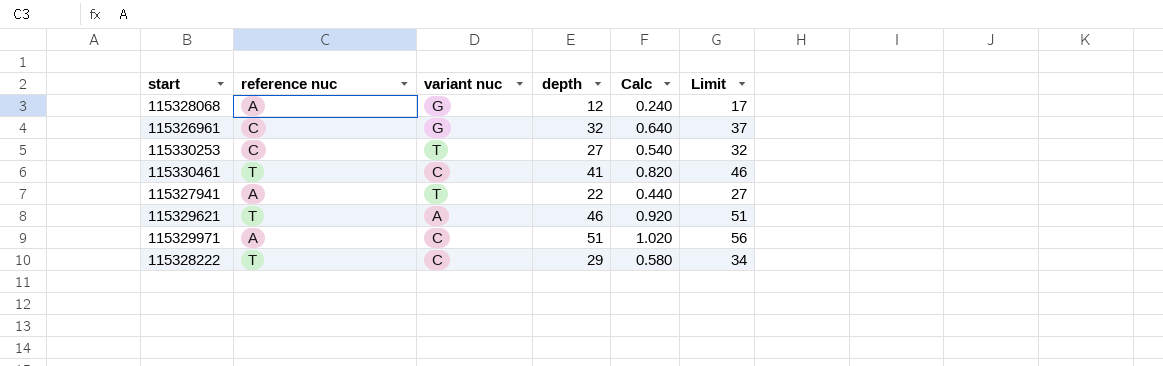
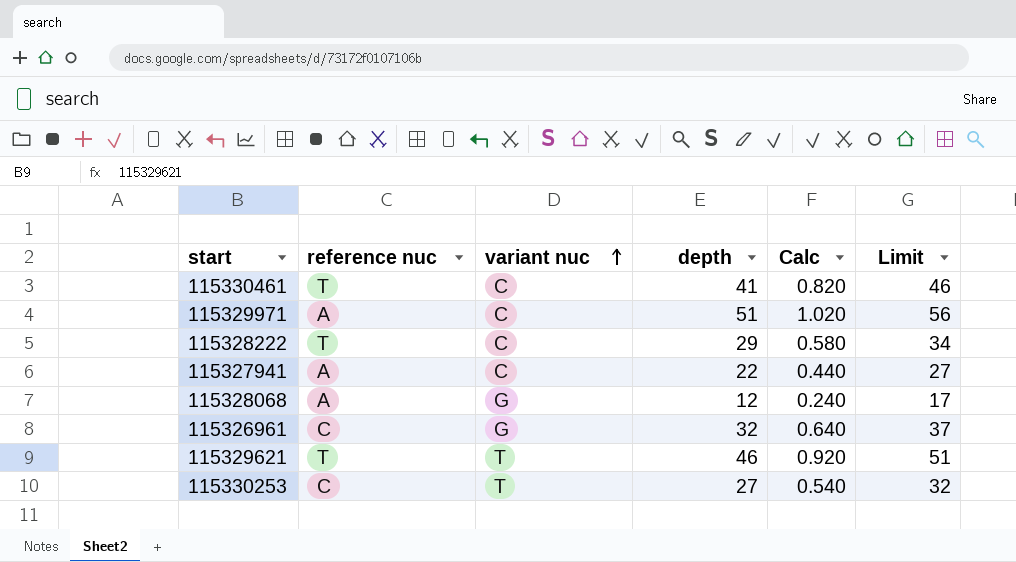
row order: none -> variant nuc ascending
115327941 | variant nuc: T -> C
115329621 | variant nuc: A -> T

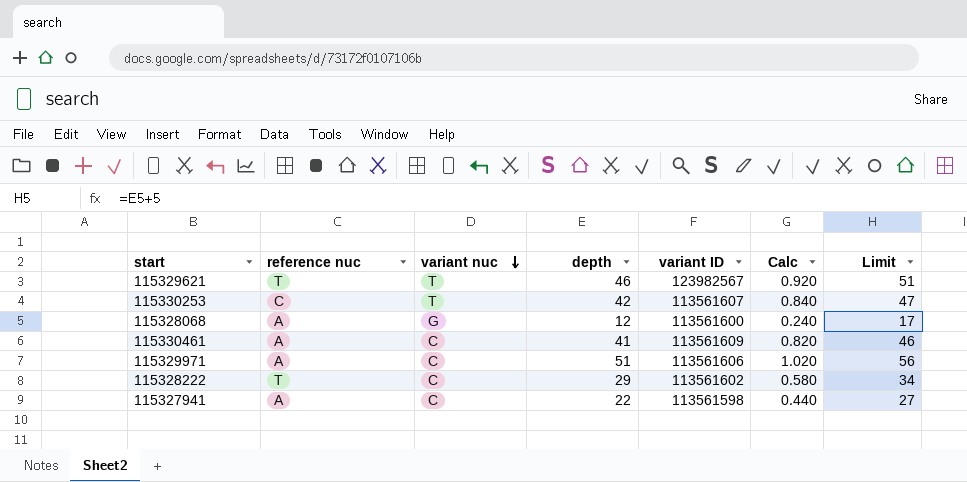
row order: variant nuc ascending -> variant nuc descending
column variant ID | position: none -> 5
row 115326961: C | G | 32 | 0.640 | 37 -> none
115330253 | depth: 27 -> 42
115330253 | Calc: 0.540 -> 0.840
115330253 | Limit: 32 -> 47
115330461 | reference nuc: T -> A

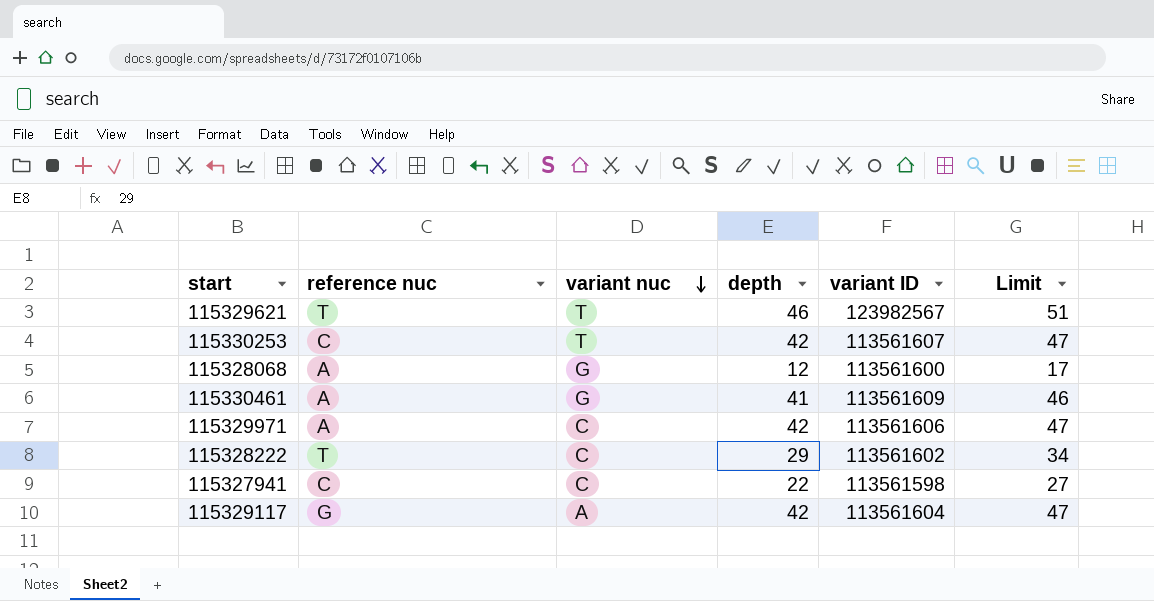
column Calc | formula: [depth] * 0.02 -> none
115330461 | variant nuc: C -> G
115329971 | depth: 51 -> 42
115329971 | Limit: 56 -> 47
115327941 | reference nuc: A -> C
row 115329117: none -> G | A | 42 | 113561604 | 47

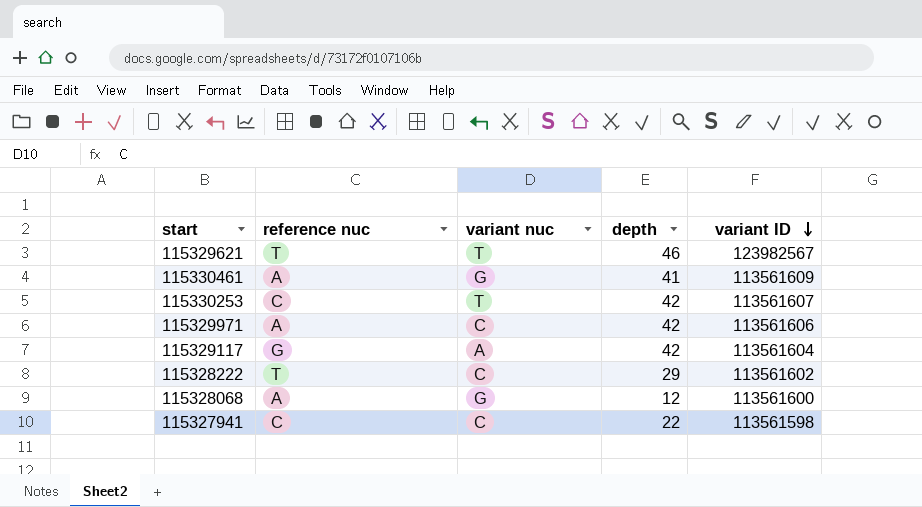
row order: variant nuc descending -> variant ID descending
column Limit | formula: [depth] + 5 -> none

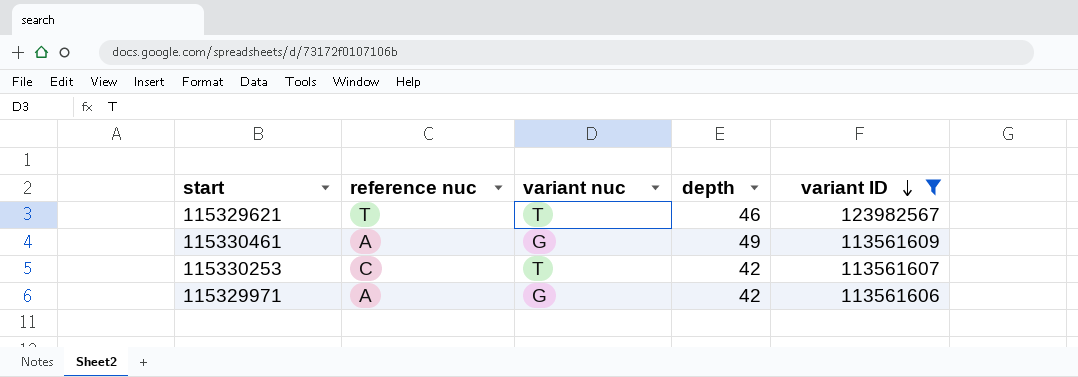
filter: none -> variant ID >= 113561606
115330461 | depth: 41 -> 49
115329971 | variant nuc: C -> G

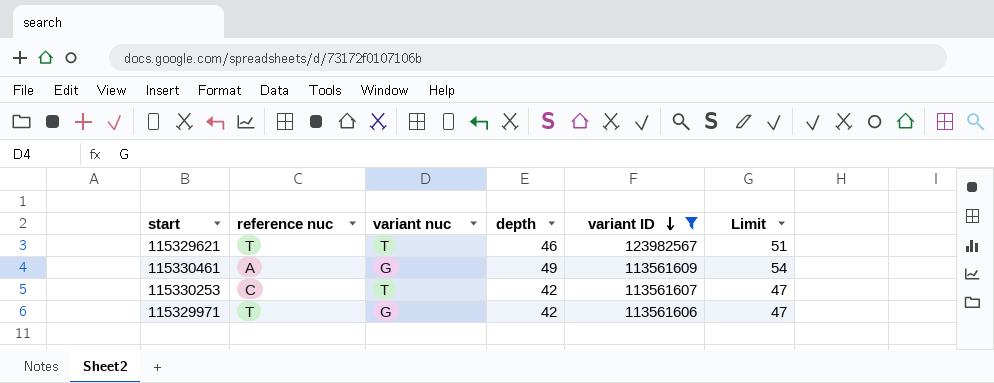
column Limit | formula: none -> [depth] + 5
115329971 | reference nuc: A -> T

